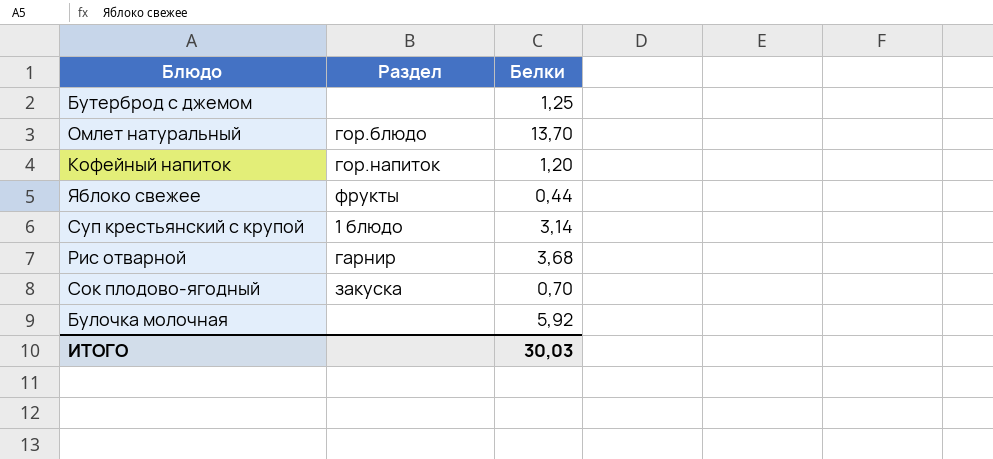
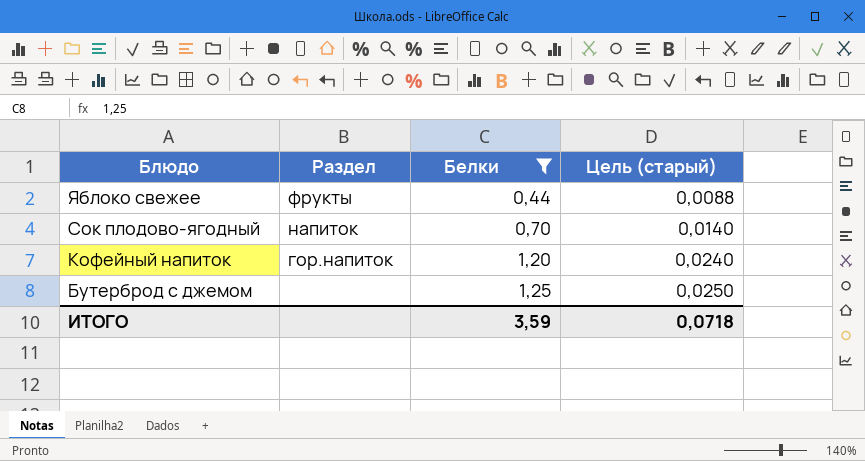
filter: none -> Белки <= 1,25
row order: none -> Блюдо descending
column Цель (старый) | formula: none -> [Белки] * 0,02
Сок плодово-ягодный | Раздел: закуска -> напиток
ИТОГО | Белки: 30,03 -> 3,59

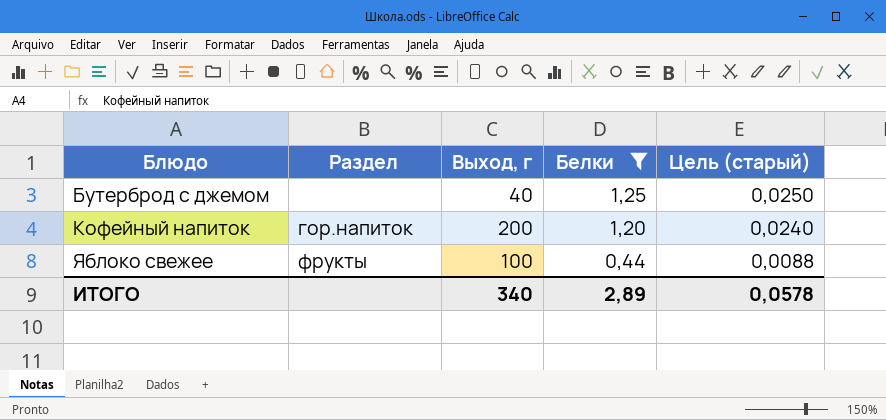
row order: Блюдо descending -> Блюдо ascending
column Выход, г | position: none -> 3
row Сок плодово-ягодный: напиток | 0,70 | 0,0140 -> none
ИТОГО | Белки: 3,59 -> 2,89
ИТОГО | Цель (старый): 0,0718 -> 0,0578

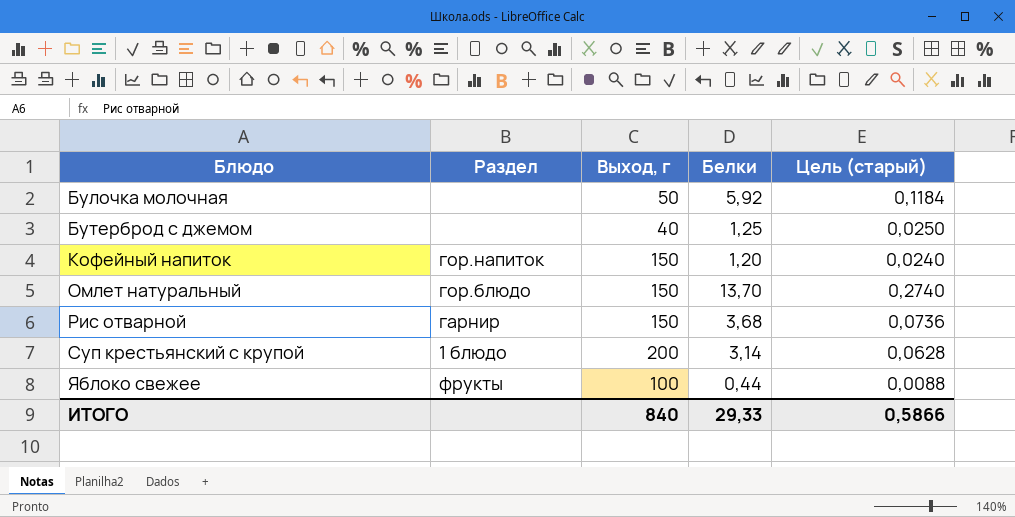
filter: Белки <= 1,25 -> none
Кофейный напиток | Выход, г: 200 -> 150
ИТОГО | Выход, г: 340 -> 840
ИТОГО | Белки: 2,89 -> 29,33
ИТОГО | Цель (старый): 0,0578 -> 0,5866

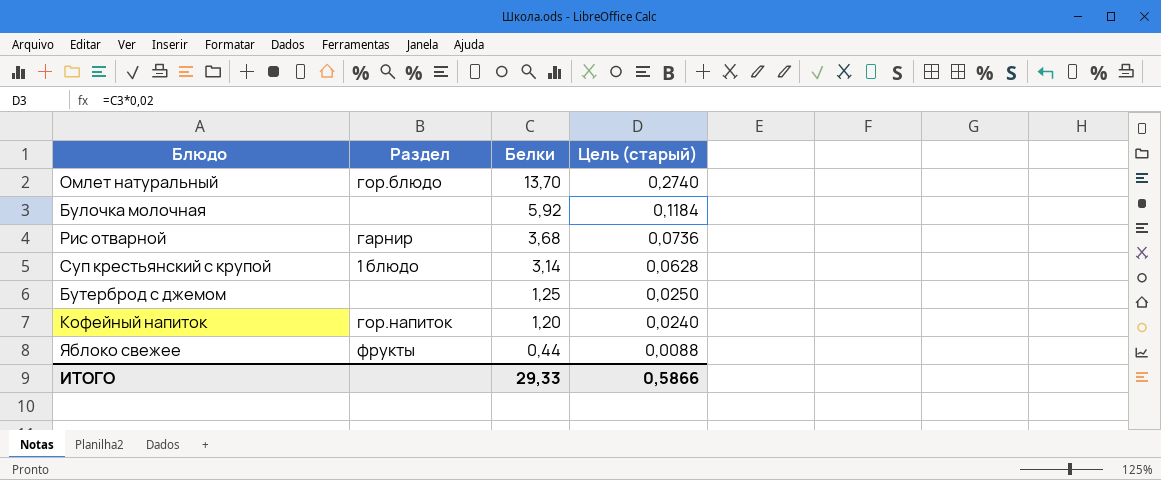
row order: Блюдо ascending -> Белки descending
column Выход, г | position: 3 -> none

